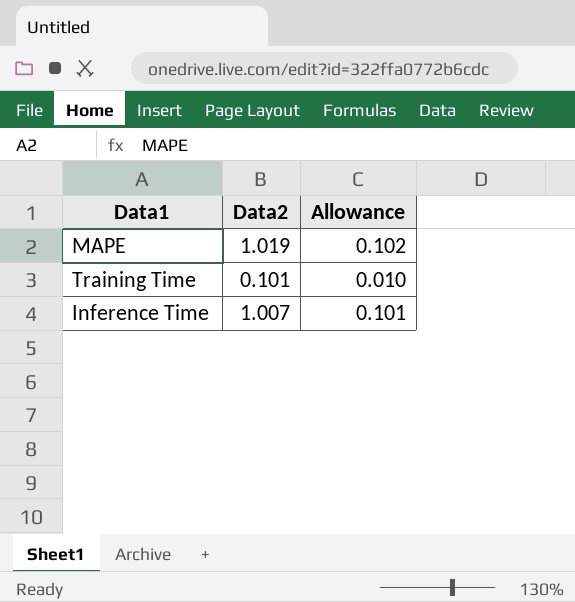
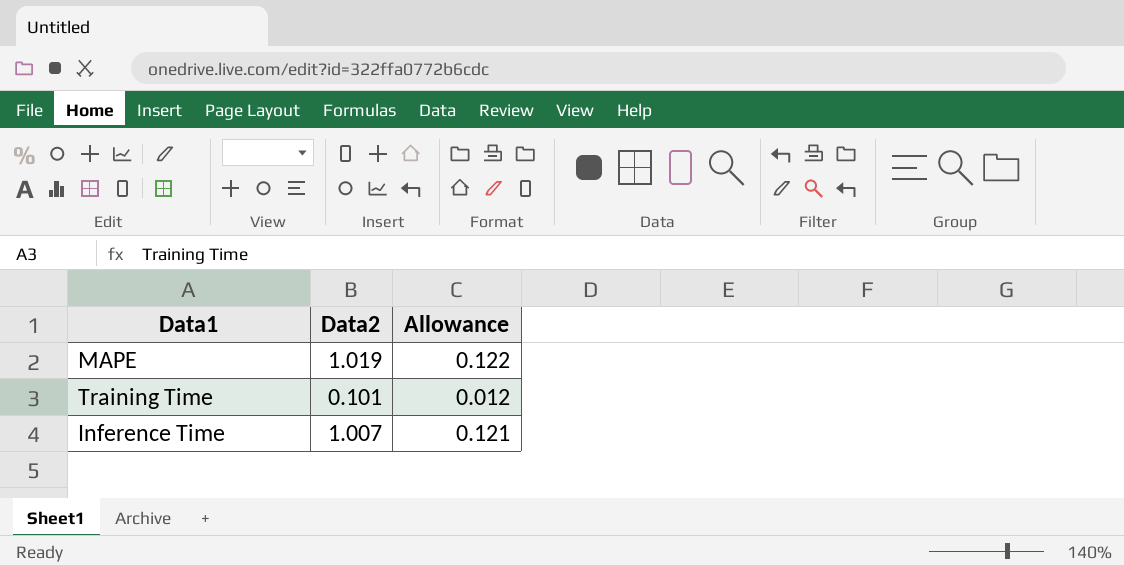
column Allowance | formula: [Data2] * 0.1 -> [Data2] * 0.12

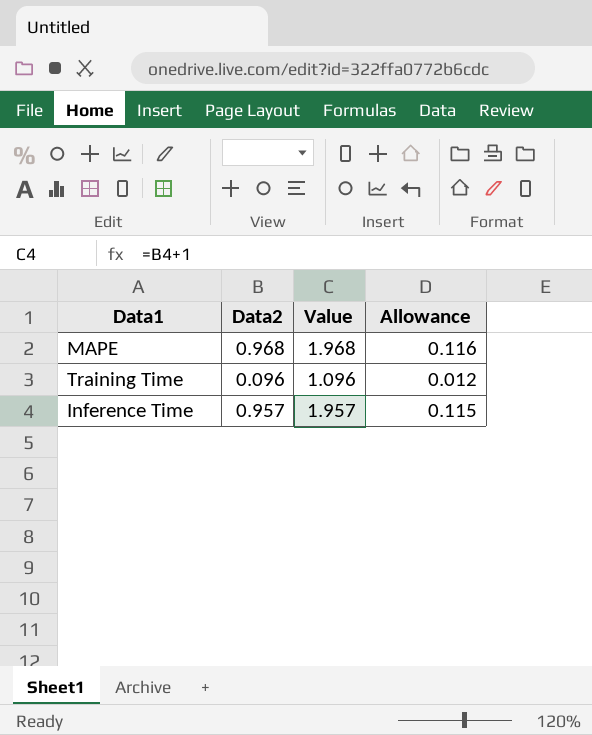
column Value | formula: none -> [Data2] + 1
MAPE | Data2: 1.019 -> 0.968
MAPE | Allowance: 0.122 -> 0.116
Training Time | Data2: 0.101 -> 0.096
Inference Time | Data2: 1.007 -> 0.957
Inference Time | Allowance: 0.121 -> 0.115

